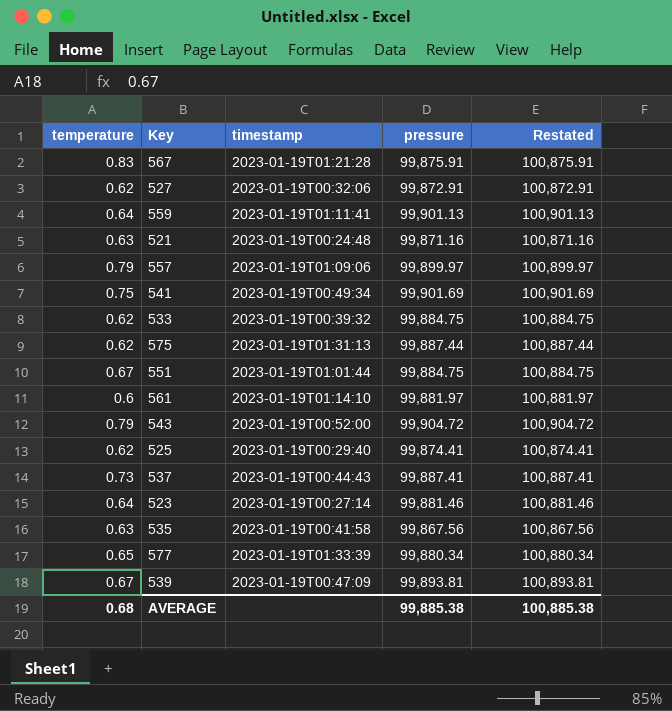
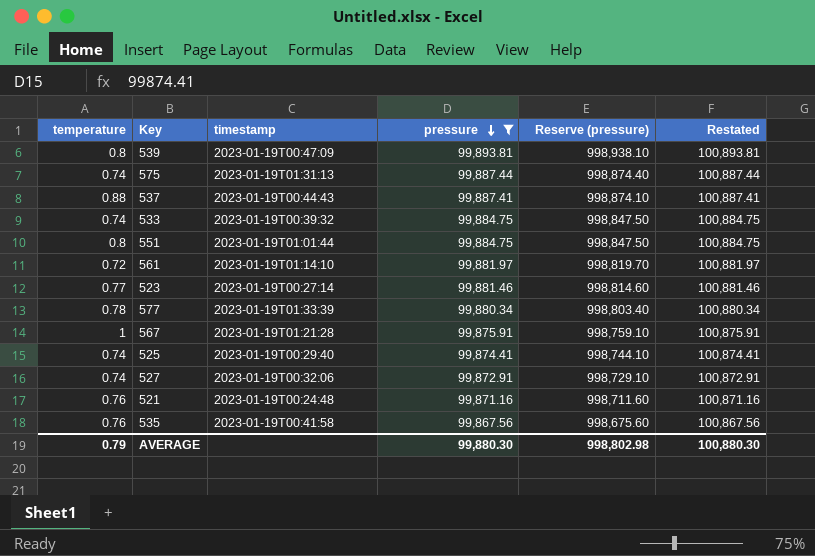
filter: none -> pressure <= 99,893.81
row order: none -> pressure descending
column Reserve (pressure) | formula: none -> [pressure] * 10
539 | temperature: 0.67 -> 0.8
575 | temperature: 0.62 -> 0.74
537 | temperature: 0.73 -> 0.88
533 | temperature: 0.62 -> 0.74
551 | temperature: 0.67 -> 0.8
561 | temperature: 0.6 -> 0.72
523 | temperature: 0.64 -> 0.77
577 | temperature: 0.65 -> 0.78
567 | temperature: 0.83 -> 1
525 | temperature: 0.62 -> 0.74
527 | temperature: 0.62 -> 0.74
521 | temperature: 0.63 -> 0.76
535 | temperature: 0.63 -> 0.76
AVERAGE | temperature: 0.68 -> 0.79
AVERAGE | pressure: 99,885.38 -> 99,880.30
AVERAGE | Restated: 100,885.38 -> 100,880.30

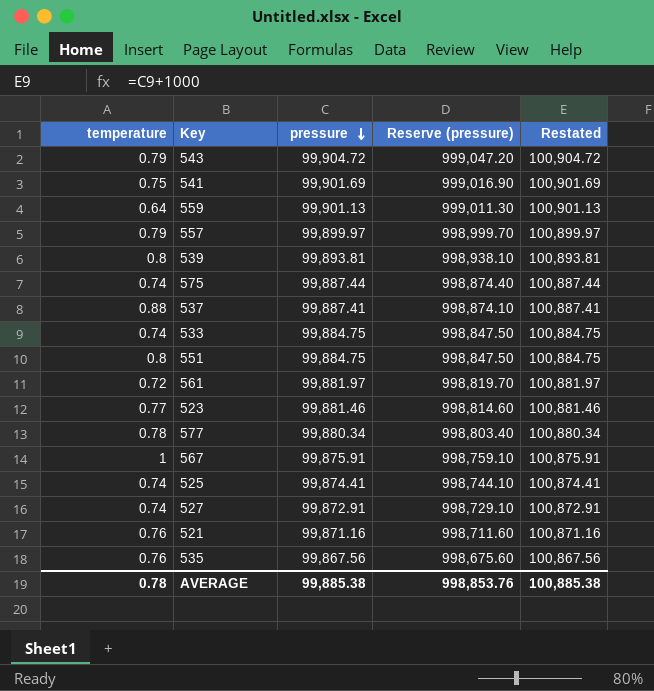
filter: pressure <= 99,893.81 -> none
column timestamp | position: 3 -> none
AVERAGE | temperature: 0.79 -> 0.78
AVERAGE | pressure: 99,880.30 -> 99,885.38
AVERAGE | Reserve (pressure): 998,802.98 -> 998,853.76
AVERAGE | Restated: 100,880.30 -> 100,885.38

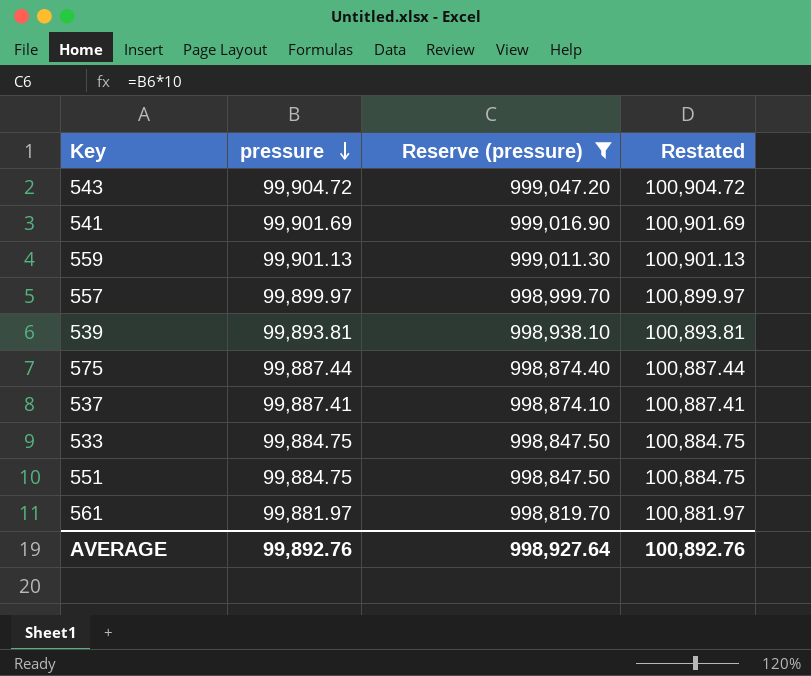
filter: none -> Reserve (pressure) >= 998,819.70
column temperature | position: 1 -> none
AVERAGE | pressure: 99,885.38 -> 99,892.76
AVERAGE | Reserve (pressure): 998,853.76 -> 998,927.64
AVERAGE | Restated: 100,885.38 -> 100,892.76

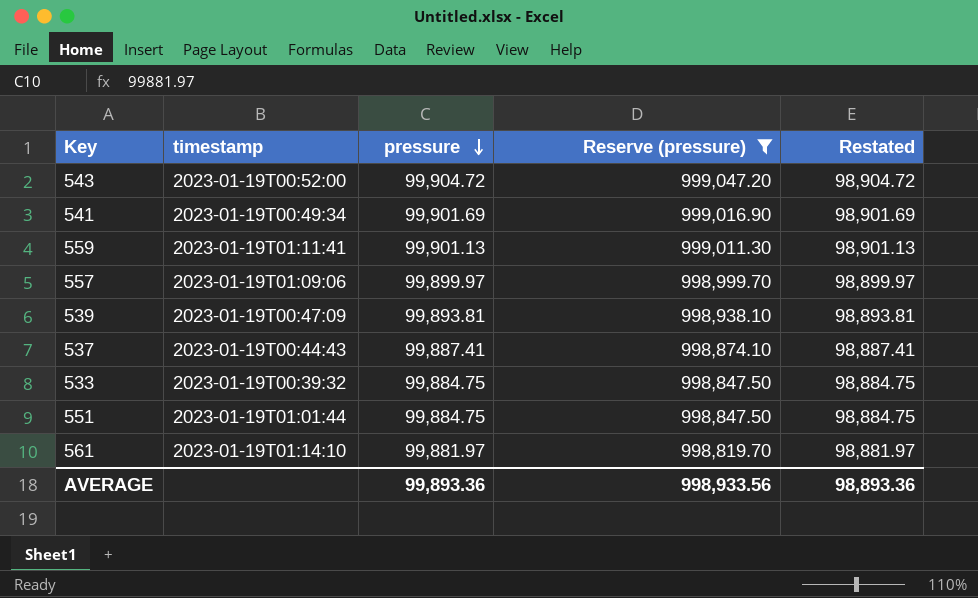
column timestamp | position: none -> 2
column Restated | formula: [pressure] + 1000 -> [pressure] - 1000
row 575: 99,887.44 | 998,874.40 | 100,887.44 -> none
AVERAGE | pressure: 99,892.76 -> 99,893.36
AVERAGE | Reserve (pressure): 998,927.64 -> 998,933.56
AVERAGE | Restated: 100,892.76 -> 98,893.36

